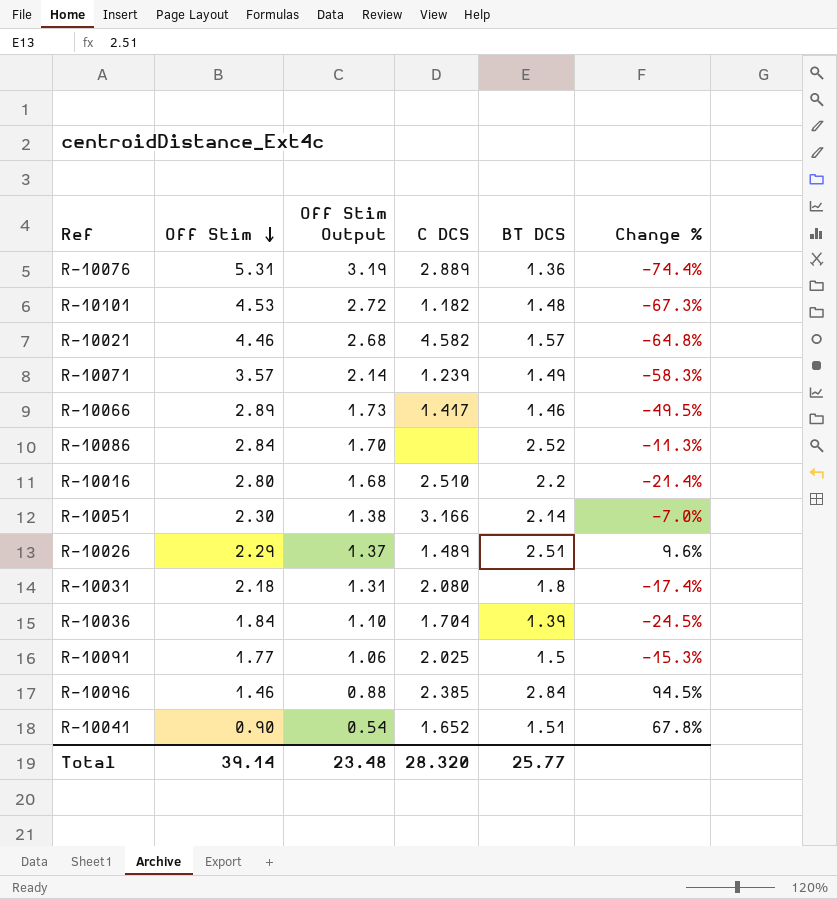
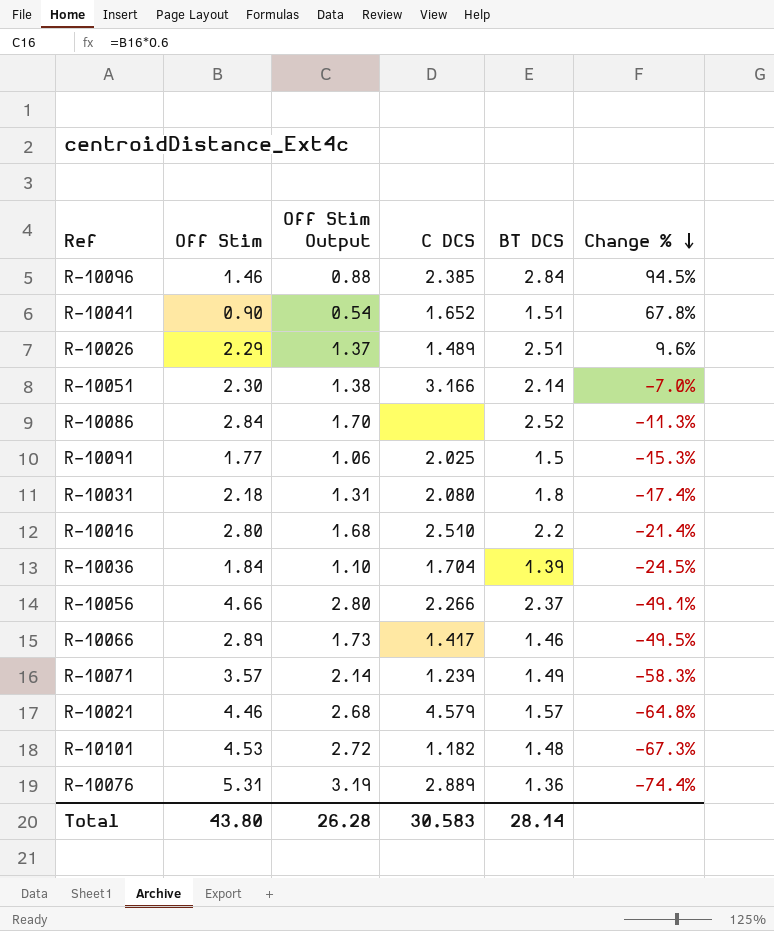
row order: Off Stim descending -> Change % descending
row R-10056: none -> 4.66 | 2.80 | 2.266 | 2.37 | -49.1%
R-10021 | C DCS: 4.582 -> 4.579
Total | Off Stim: 39.14 -> 43.80
Total | Off Stim Output: 23.48 -> 26.28
Total | C DCS: 28.320 -> 30.583
Total | BT DCS: 25.77 -> 28.14

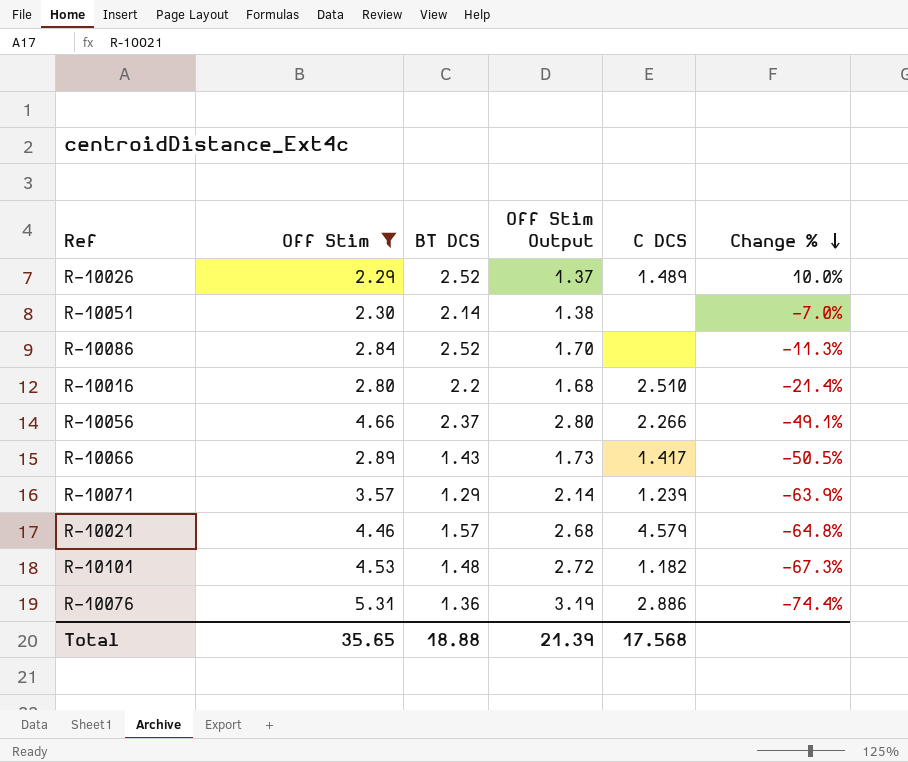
filter: none -> Off Stim >= 2.29
column BT DCS | position: 5 -> 3
R-10026 | BT DCS: 2.51 -> 2.52
R-10026 | Change %: 9.6% -> 10.0%
R-10051 | C DCS: 3.166 -> none
R-10066 | BT DCS: 1.46 -> 1.43
R-10066 | Change %: -49.5% -> -50.5%
R-10071 | BT DCS: 1.49 -> 1.29
R-10071 | Change %: -58.3% -> -63.9%
R-10076 | C DCS: 2.889 -> 2.886
Total | Off Stim: 43.80 -> 35.65
Total | BT DCS: 28.14 -> 18.88
Total | Off Stim Output: 26.28 -> 21.39
Total | C DCS: 30.583 -> 17.568

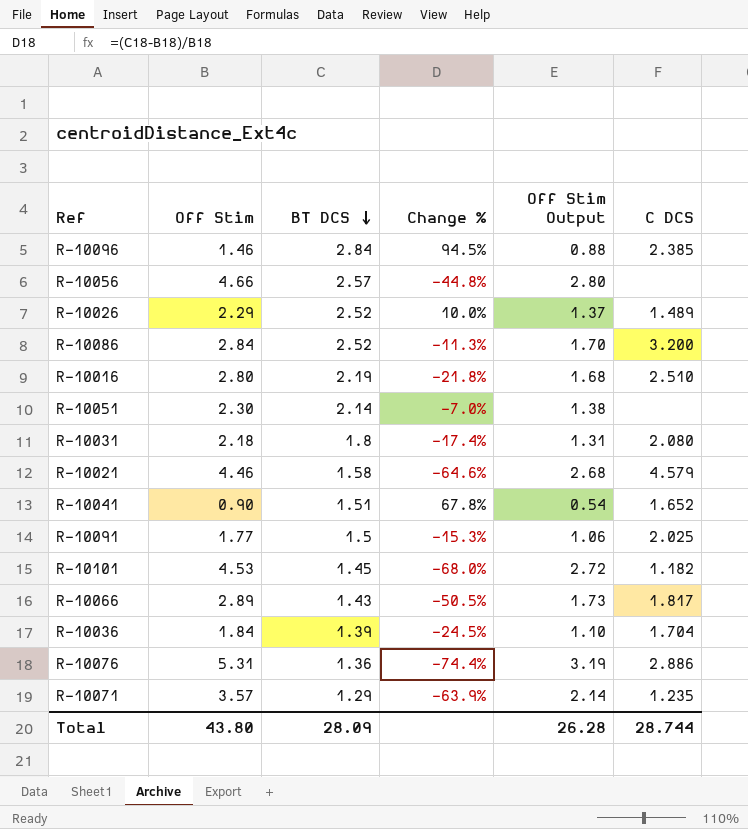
filter: Off Stim >= 2.29 -> none
row order: Change % descending -> BT DCS descending
column Change % | position: 6 -> 4
R-10056 | BT DCS: 2.37 -> 2.57
R-10056 | Change %: -49.1% -> -44.8%
R-10056 | C DCS: 2.266 -> none
R-10086 | C DCS: none -> 3.200
R-10016 | BT DCS: 2.2 -> 2.19
R-10016 | Change %: -21.4% -> -21.8%
R-10021 | BT DCS: 1.57 -> 1.58
R-10021 | Change %: -64.8% -> -64.6%
R-10101 | BT DCS: 1.48 -> 1.45
R-10101 | Change %: -67.3% -> -68.0%
R-10066 | C DCS: 1.417 -> 1.817
R-10071 | C DCS: 1.239 -> 1.235
Total | Off Stim: 35.65 -> 43.80
Total | BT DCS: 18.88 -> 28.09
Total | Off Stim Output: 21.39 -> 26.28
Total | C DCS: 17.568 -> 28.744

